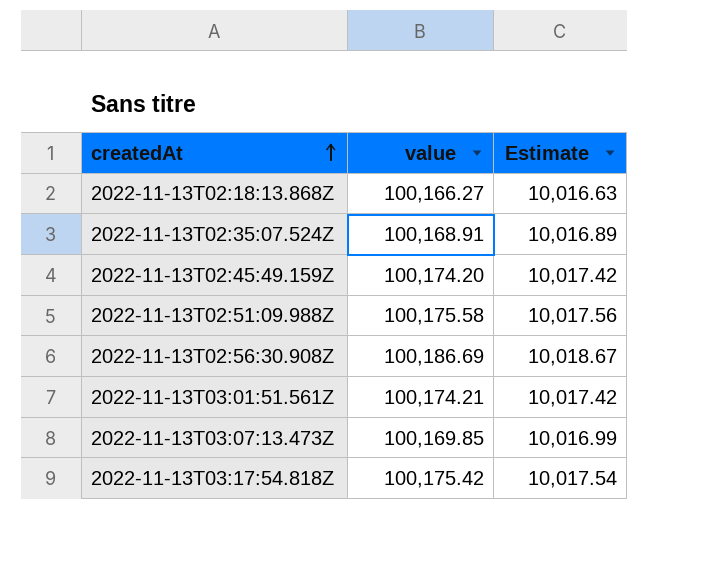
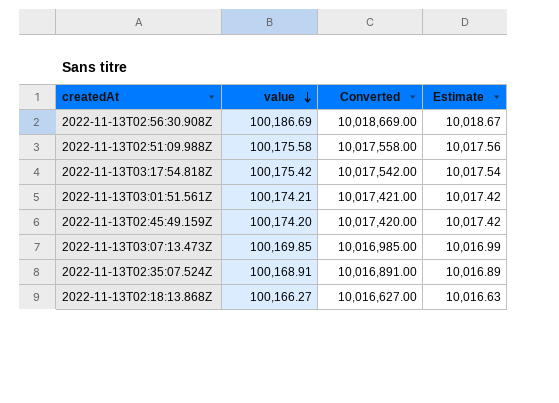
row order: createdAt ascending -> value descending
column Converted | formula: none -> [value] * 100

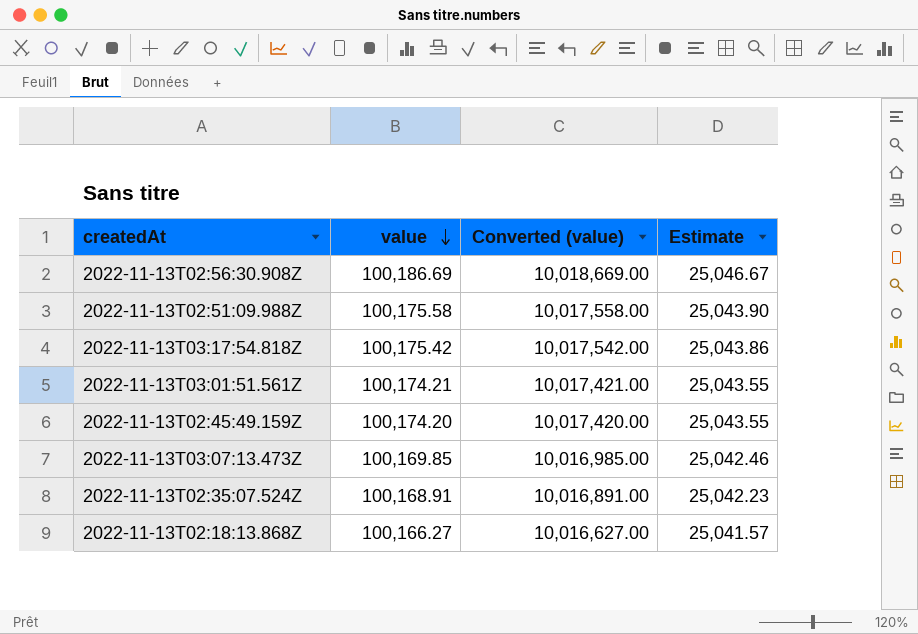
column name: Converted -> Converted (value)
column Estimate | formula: [value] * 0.1 -> [value] * 0.25

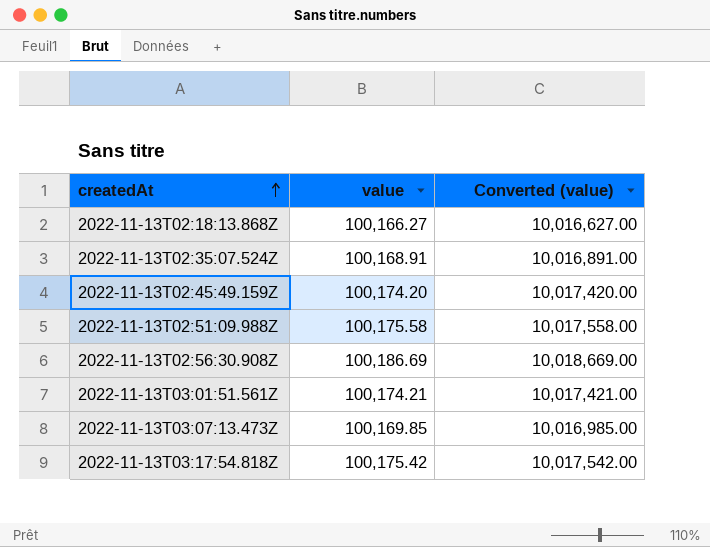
row order: value descending -> createdAt ascending
column Estimate | formula: [value] * 0.25 -> none

